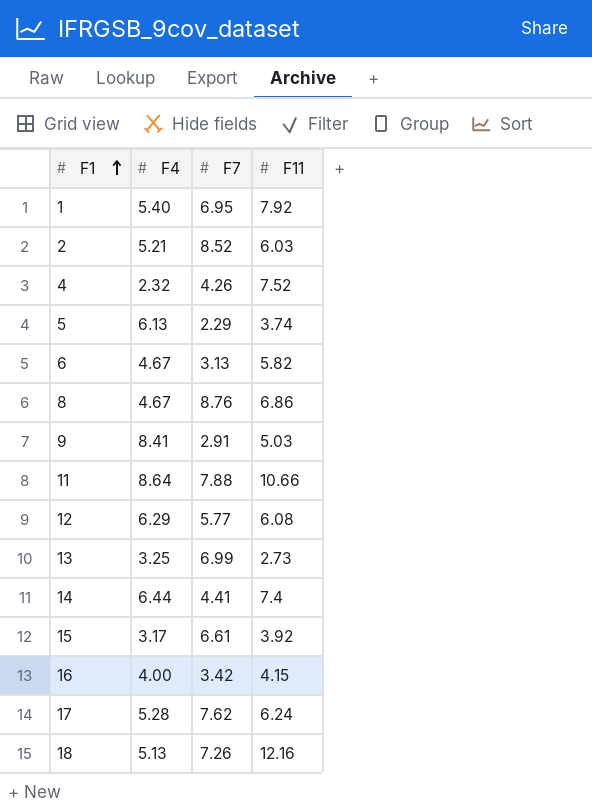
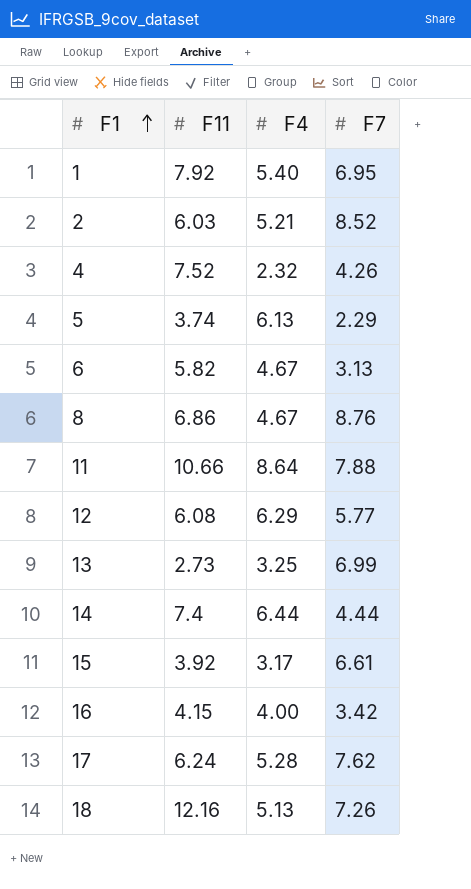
column F11 | position: 4 -> 2
row 9: 8.41 | 2.91 | 5.03 -> none
14 | F7: 4.41 -> 4.44

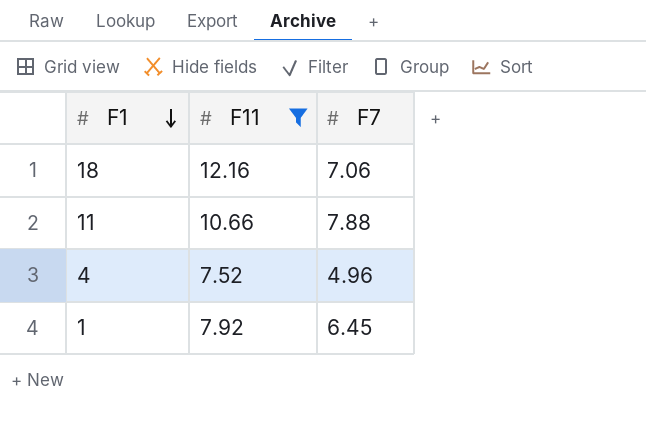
filter: none -> F11 >= 7.52
row order: F1 ascending -> F1 descending
column F4 | position: 3 -> none
18 | F7: 7.26 -> 7.06
4 | F7: 4.26 -> 4.96
1 | F7: 6.95 -> 6.45

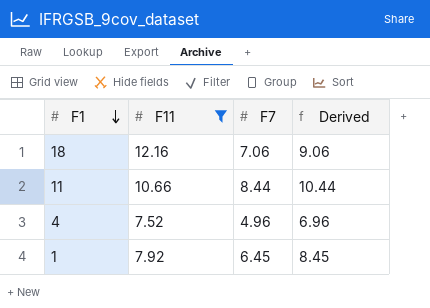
column Derived | formula: none -> [F7] + 2
11 | F7: 7.88 -> 8.44

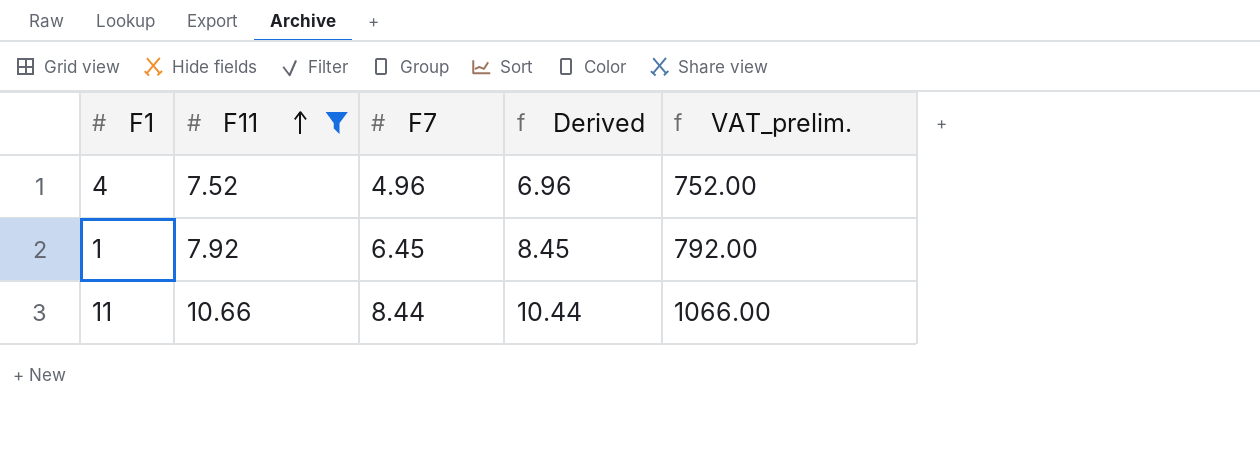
row order: F1 descending -> F11 ascending
column VAT_prelim. | formula: none -> [F11] * 100
row 18: 12.16 | 7.06 | 9.06 -> none

